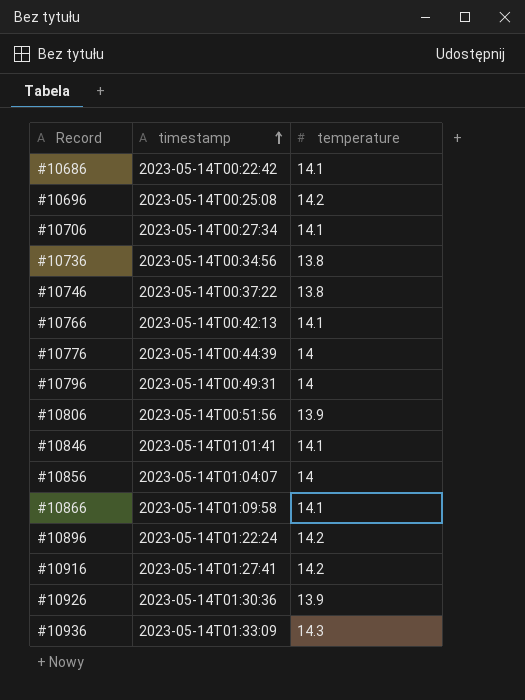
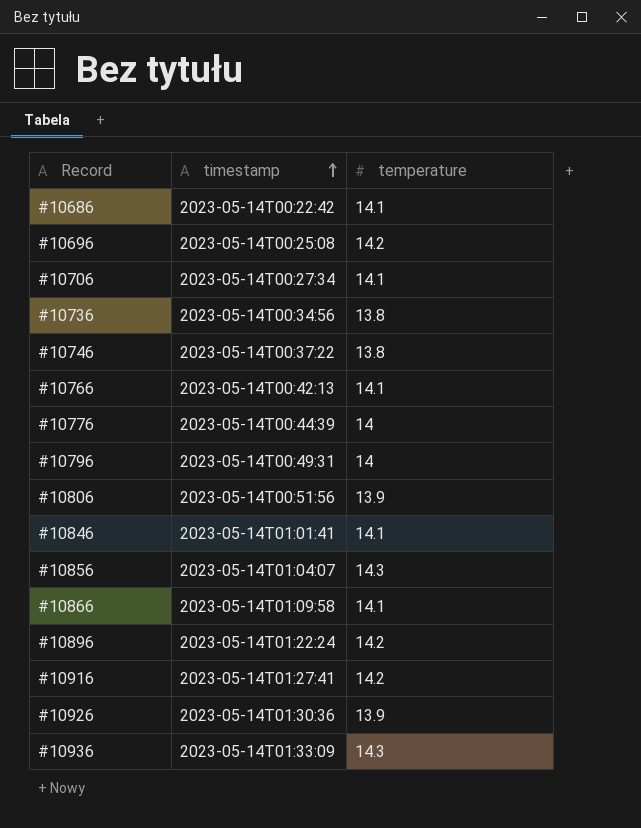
#10856 | temperature: 14 -> 14.3

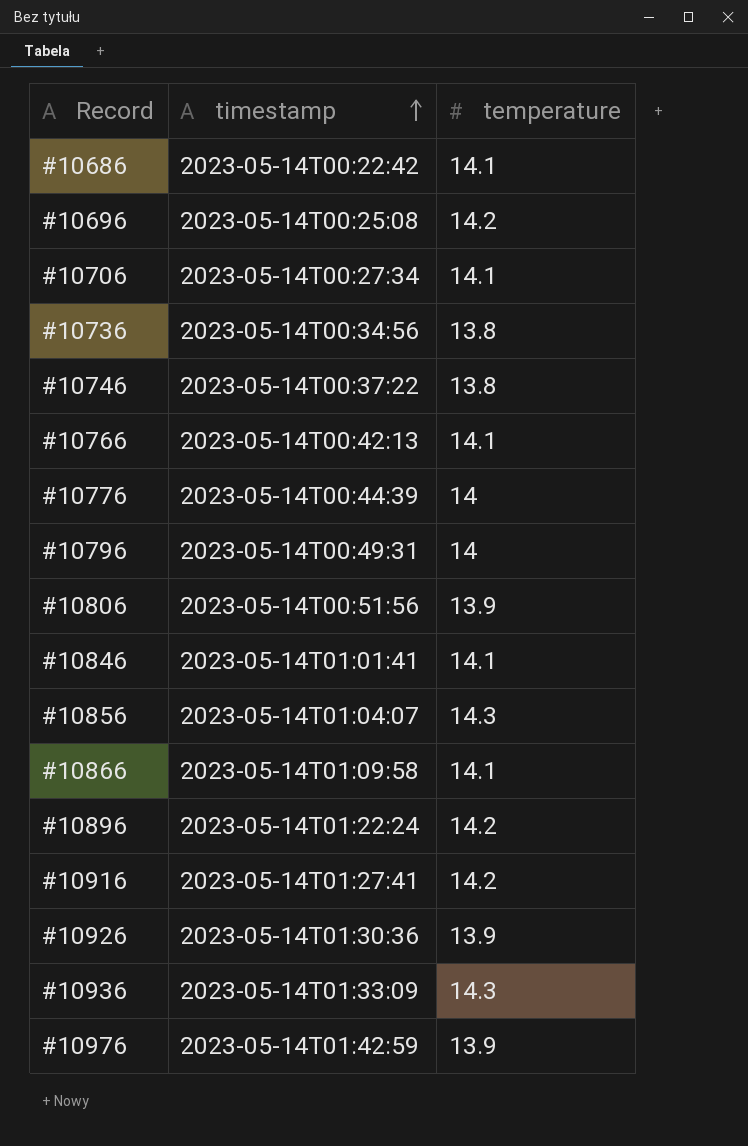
row #10976: none -> 2023-05-14T01:42:59 | 13.9

